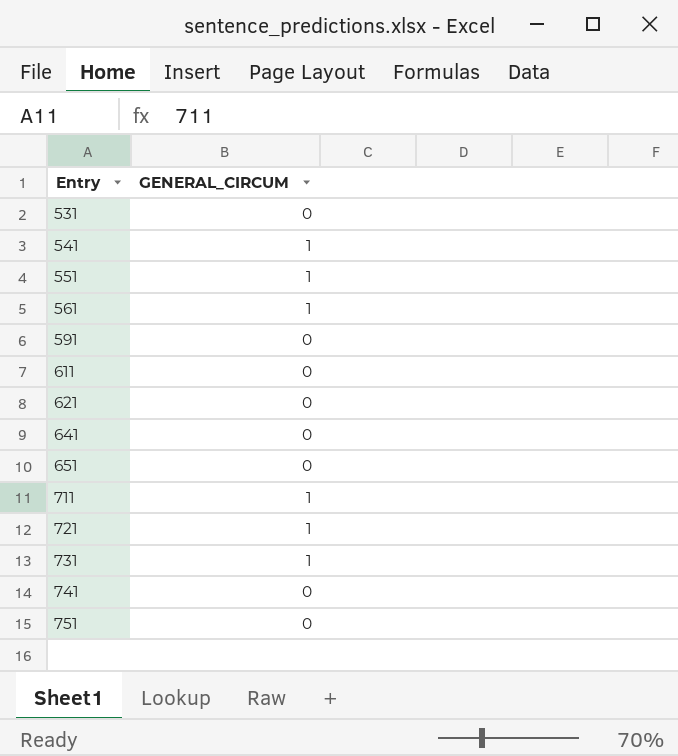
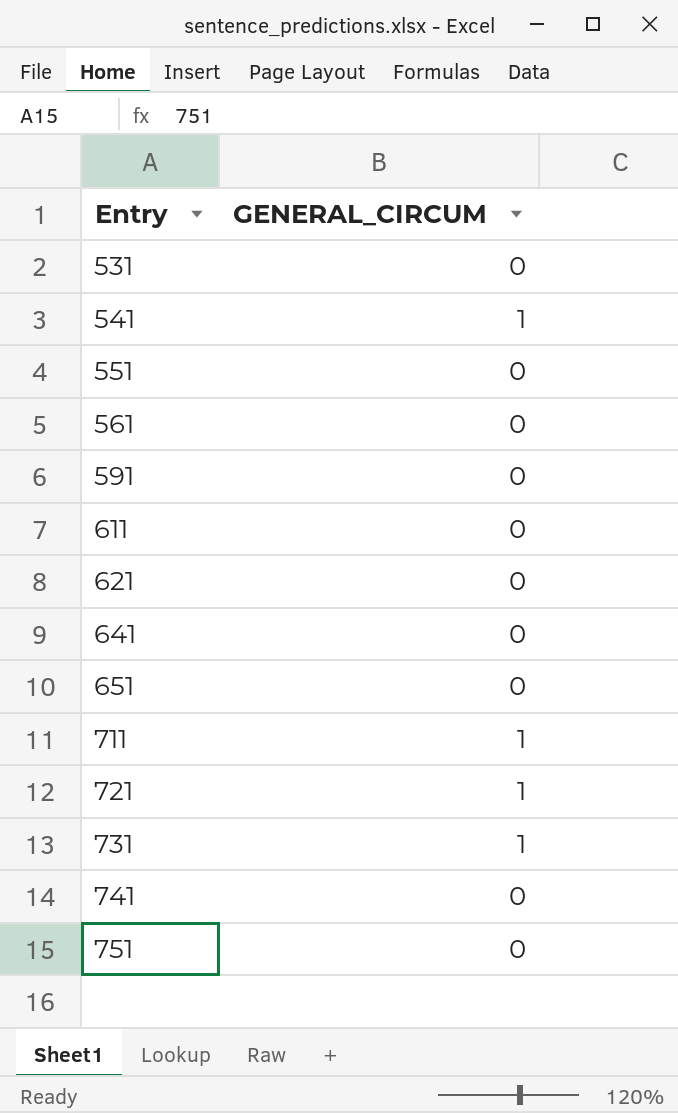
551 | GENERAL_CIRCUM: 1 -> 0
561 | GENERAL_CIRCUM: 1 -> 0

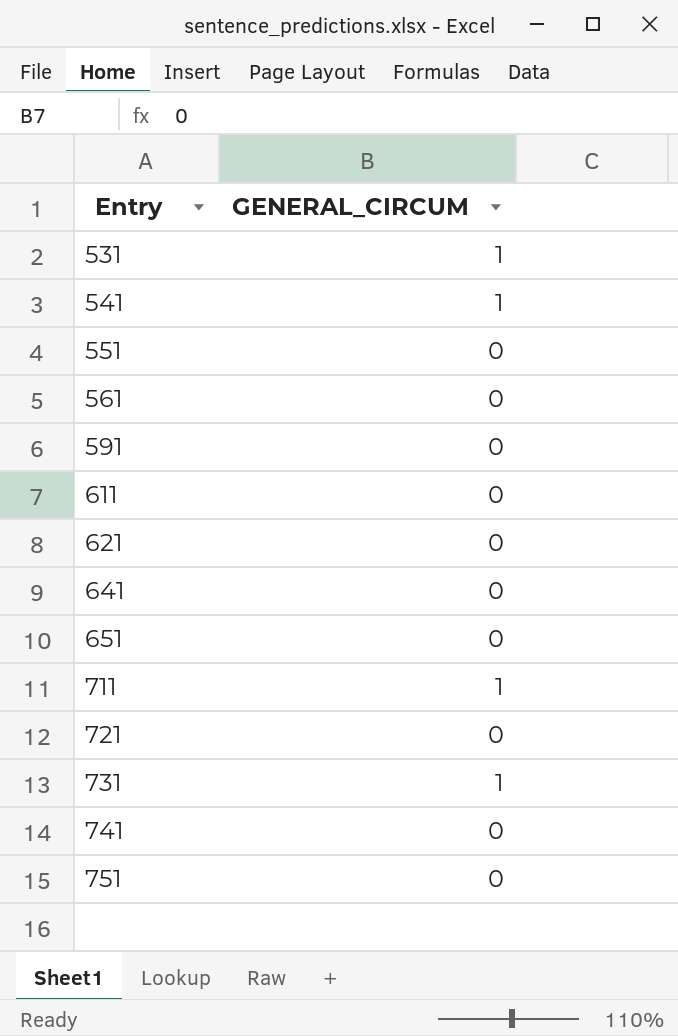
531 | GENERAL_CIRCUM: 0 -> 1
721 | GENERAL_CIRCUM: 1 -> 0

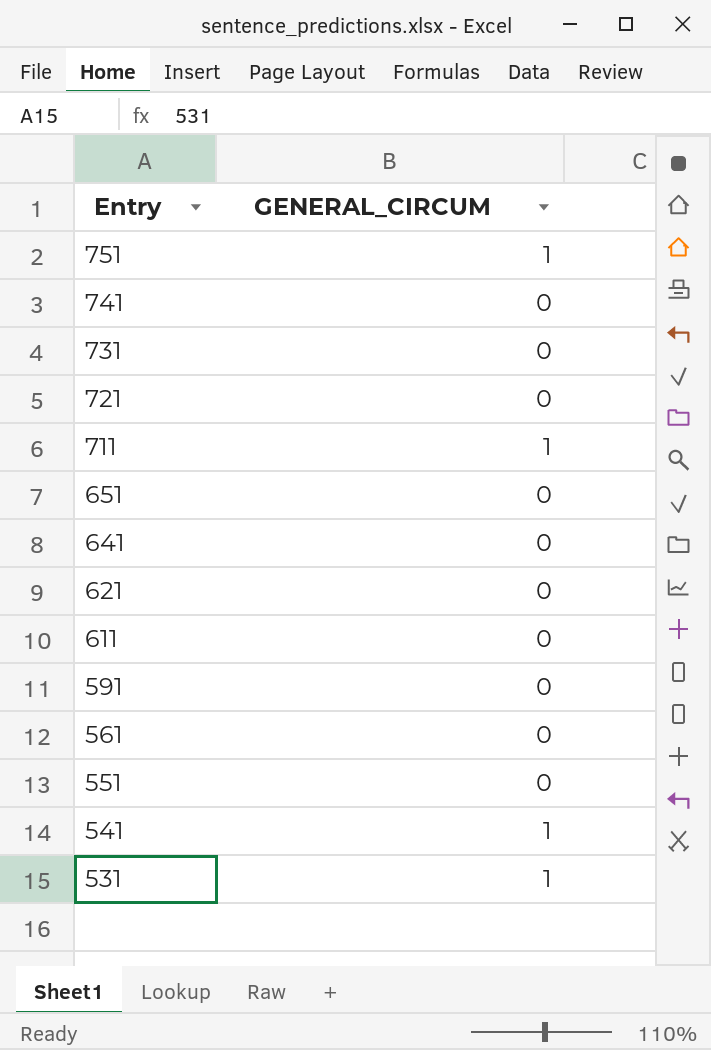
row order: Entry ascending -> Entry descending
751 | GENERAL_CIRCUM: 0 -> 1
731 | GENERAL_CIRCUM: 1 -> 0

